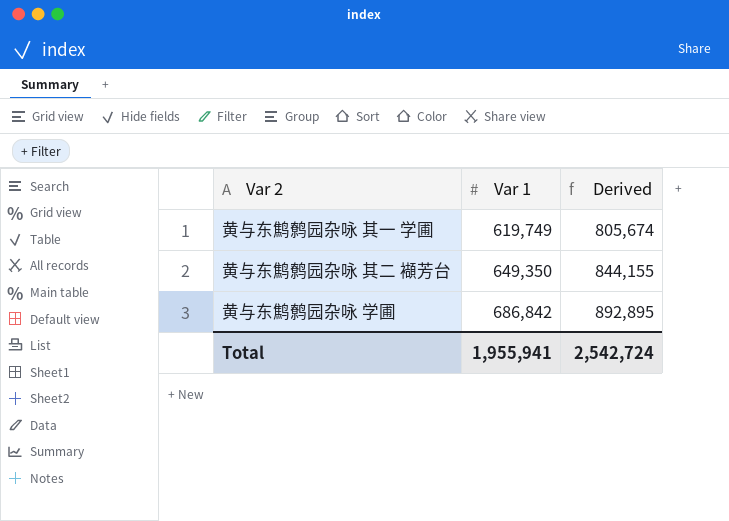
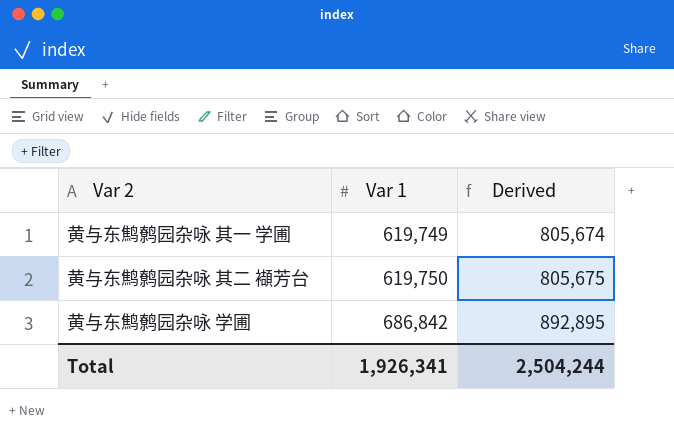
黄与东鹪鹩园杂咏 其二 襭芳台 | Var 1: 649,350 -> 619,750
黄与东鹪鹩园杂咏 其二 襭芳台 | Derived: 844,155 -> 805,675
Total | Var 1: 1,955,941 -> 1,926,341
Total | Derived: 2,542,724 -> 2,504,244

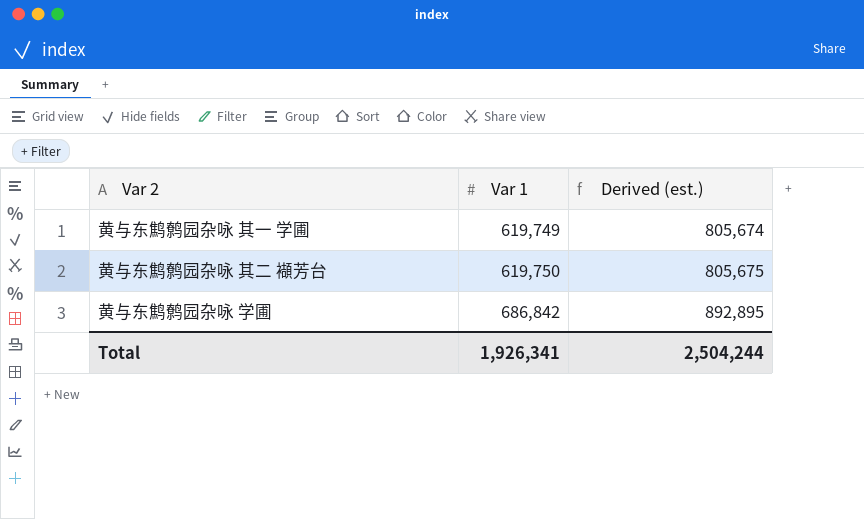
column name: Derived -> Derived (est.)

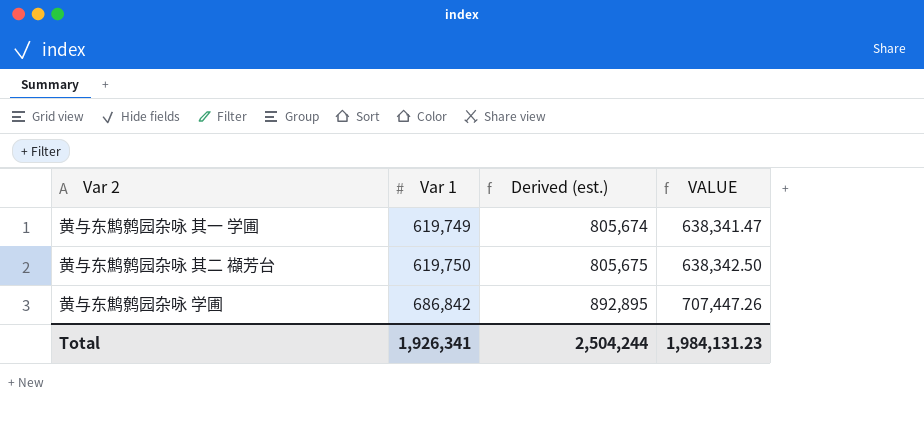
column VALUE | formula: none -> [Var 1] * 1.03

